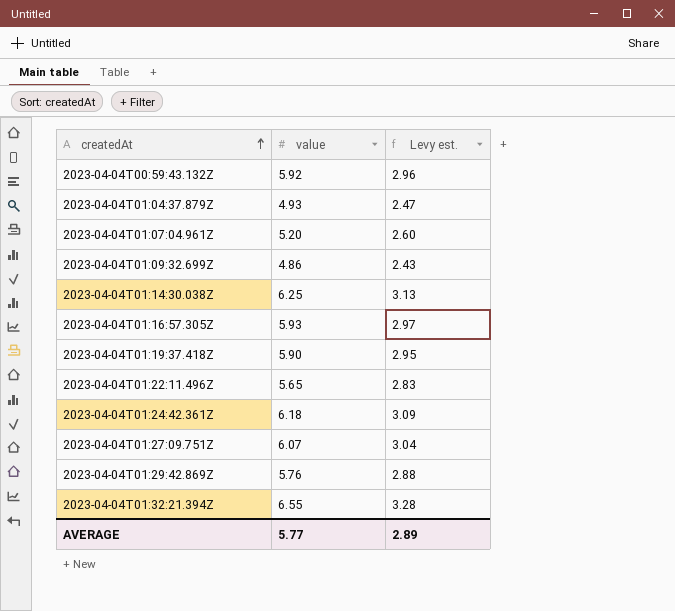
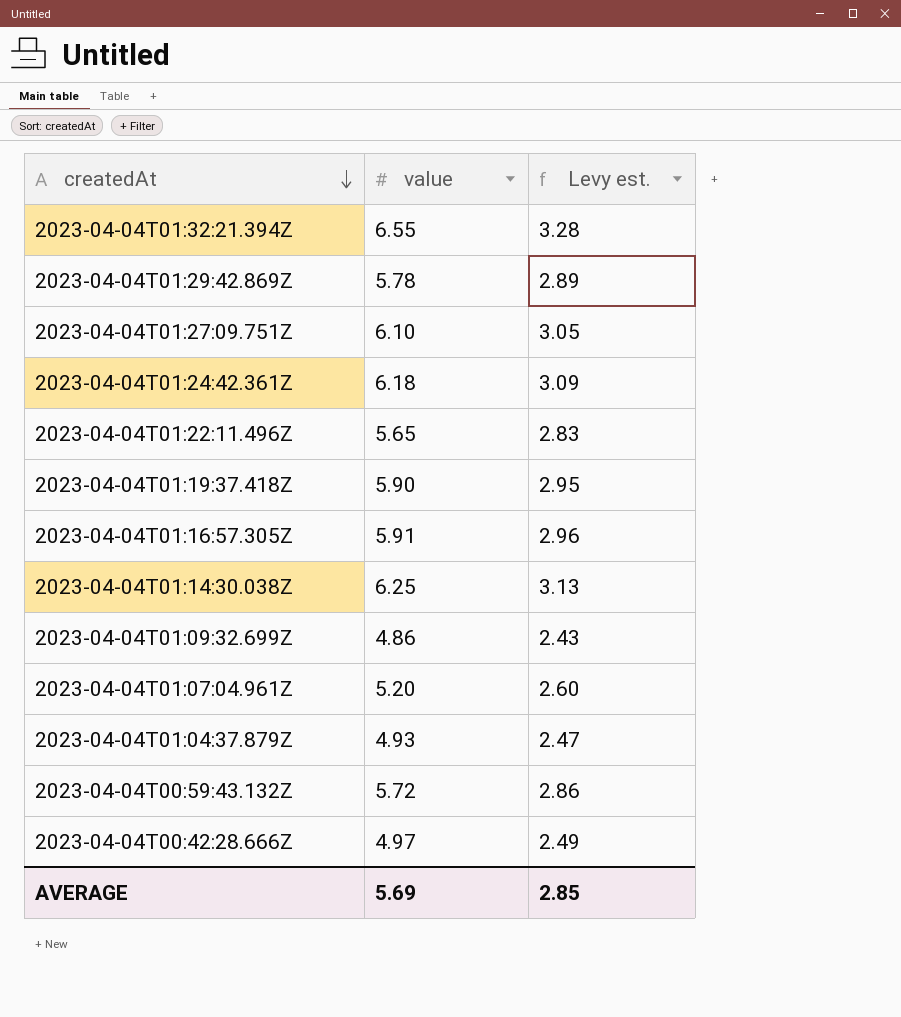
row order: createdAt ascending -> createdAt descending
2023-04-04T01:29:42.869Z | value: 5.76 -> 5.78
2023-04-04T01:29:42.869Z | Levy est.: 2.88 -> 2.89
2023-04-04T01:27:09.751Z | value: 6.07 -> 6.10
2023-04-04T01:27:09.751Z | Levy est.: 3.04 -> 3.05
2023-04-04T01:16:57.305Z | value: 5.93 -> 5.91
2023-04-04T01:16:57.305Z | Levy est.: 2.97 -> 2.96
2023-04-04T00:59:43.132Z | value: 5.92 -> 5.72
2023-04-04T00:59:43.132Z | Levy est.: 2.96 -> 2.86
row 2023-04-04T00:42:28.666Z: none -> 4.97 | 2.49
AVERAGE | value: 5.77 -> 5.69
AVERAGE | Levy est.: 2.89 -> 2.85

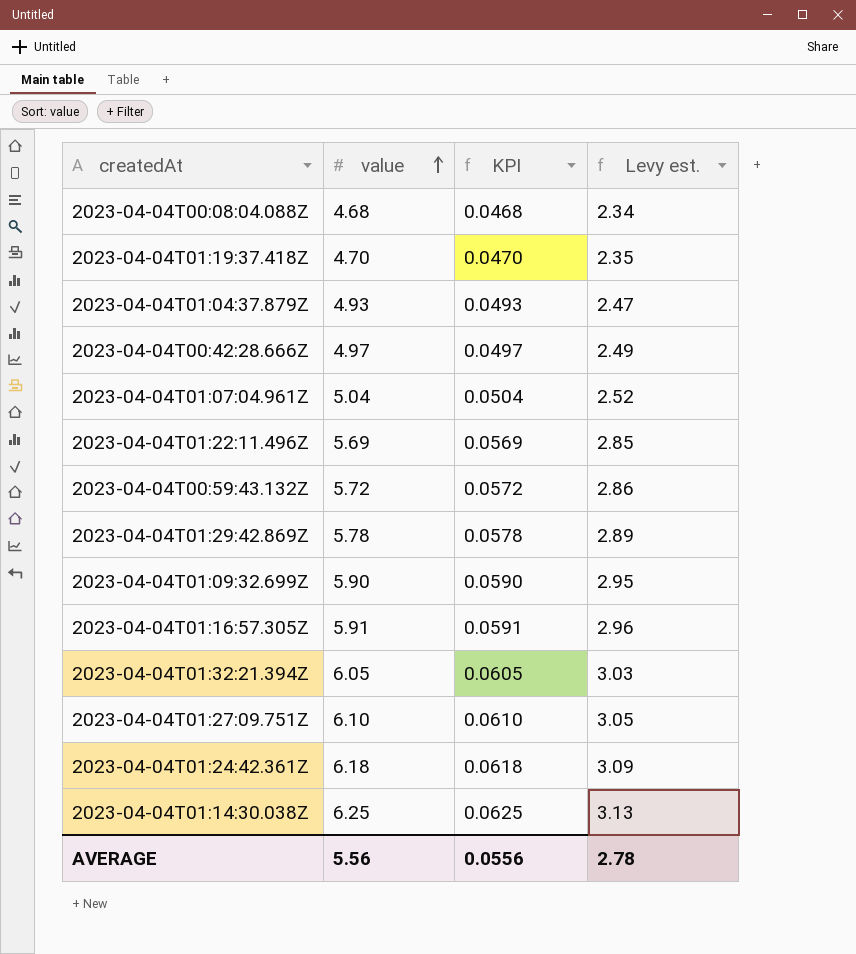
row order: createdAt descending -> value ascending
column KPI | formula: none -> [value] * 0.01
row 2023-04-04T00:08:04.088Z: none -> 4.68 | 0.0468 | 2.34
2023-04-04T01:19:37.418Z | value: 5.90 -> 4.70
2023-04-04T01:19:37.418Z | Levy est.: 2.95 -> 2.35
2023-04-04T01:07:04.961Z | value: 5.20 -> 5.04
2023-04-04T01:07:04.961Z | Levy est.: 2.60 -> 2.52
2023-04-04T01:22:11.496Z | value: 5.65 -> 5.69
2023-04-04T01:22:11.496Z | Levy est.: 2.83 -> 2.85
2023-04-04T01:09:32.699Z | value: 4.86 -> 5.90
2023-04-04T01:09:32.699Z | Levy est.: 2.43 -> 2.95
2023-04-04T01:32:21.394Z | value: 6.55 -> 6.05
2023-04-04T01:32:21.394Z | Levy est.: 3.28 -> 3.03
AVERAGE | value: 5.69 -> 5.56
AVERAGE | Levy est.: 2.85 -> 2.78

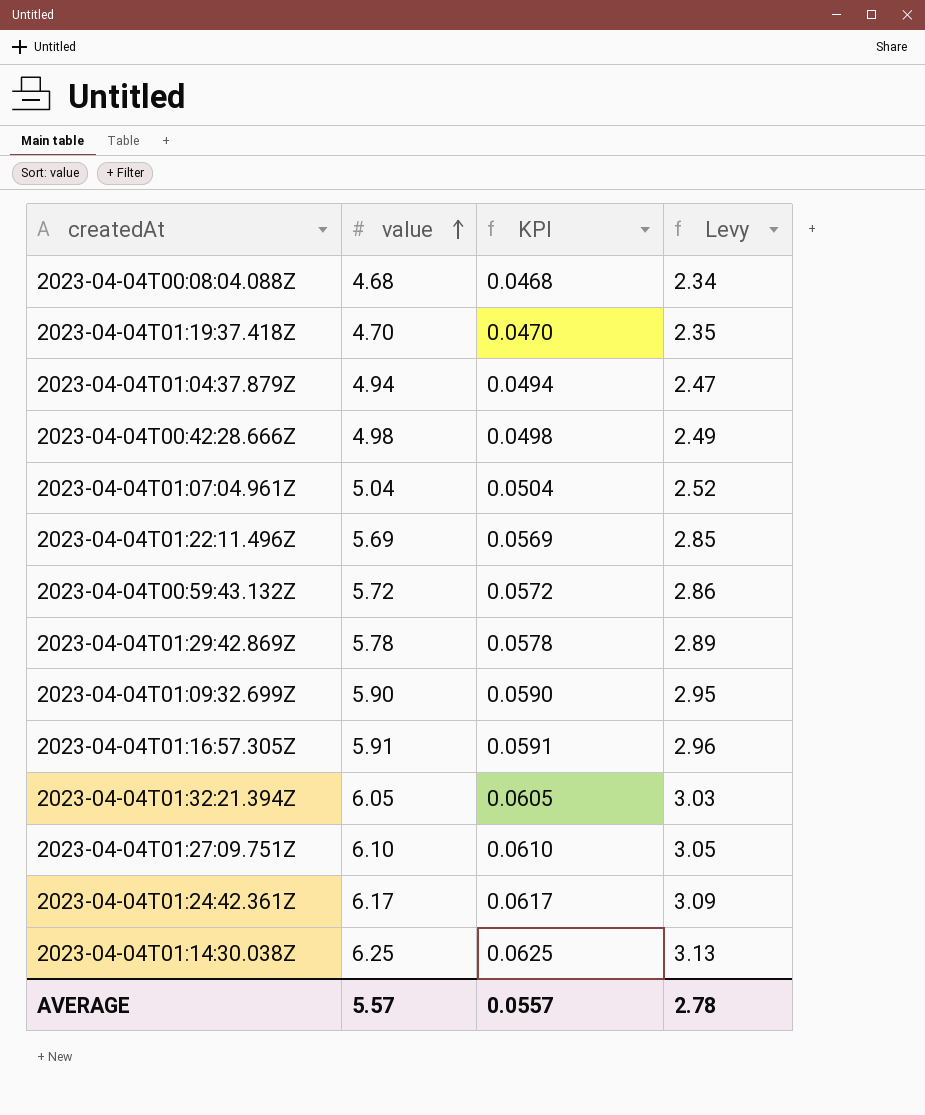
column name: Levy est. -> Levy
2023-04-04T01:04:37.879Z | value: 4.93 -> 4.94
2023-04-04T01:04:37.879Z | KPI: 0.0493 -> 0.0494
2023-04-04T00:42:28.666Z | value: 4.97 -> 4.98
2023-04-04T00:42:28.666Z | KPI: 0.0497 -> 0.0498
2023-04-04T01:24:42.361Z | value: 6.18 -> 6.17
2023-04-04T01:24:42.361Z | KPI: 0.0618 -> 0.0617
AVERAGE | value: 5.56 -> 5.57
AVERAGE | KPI: 0.0556 -> 0.0557

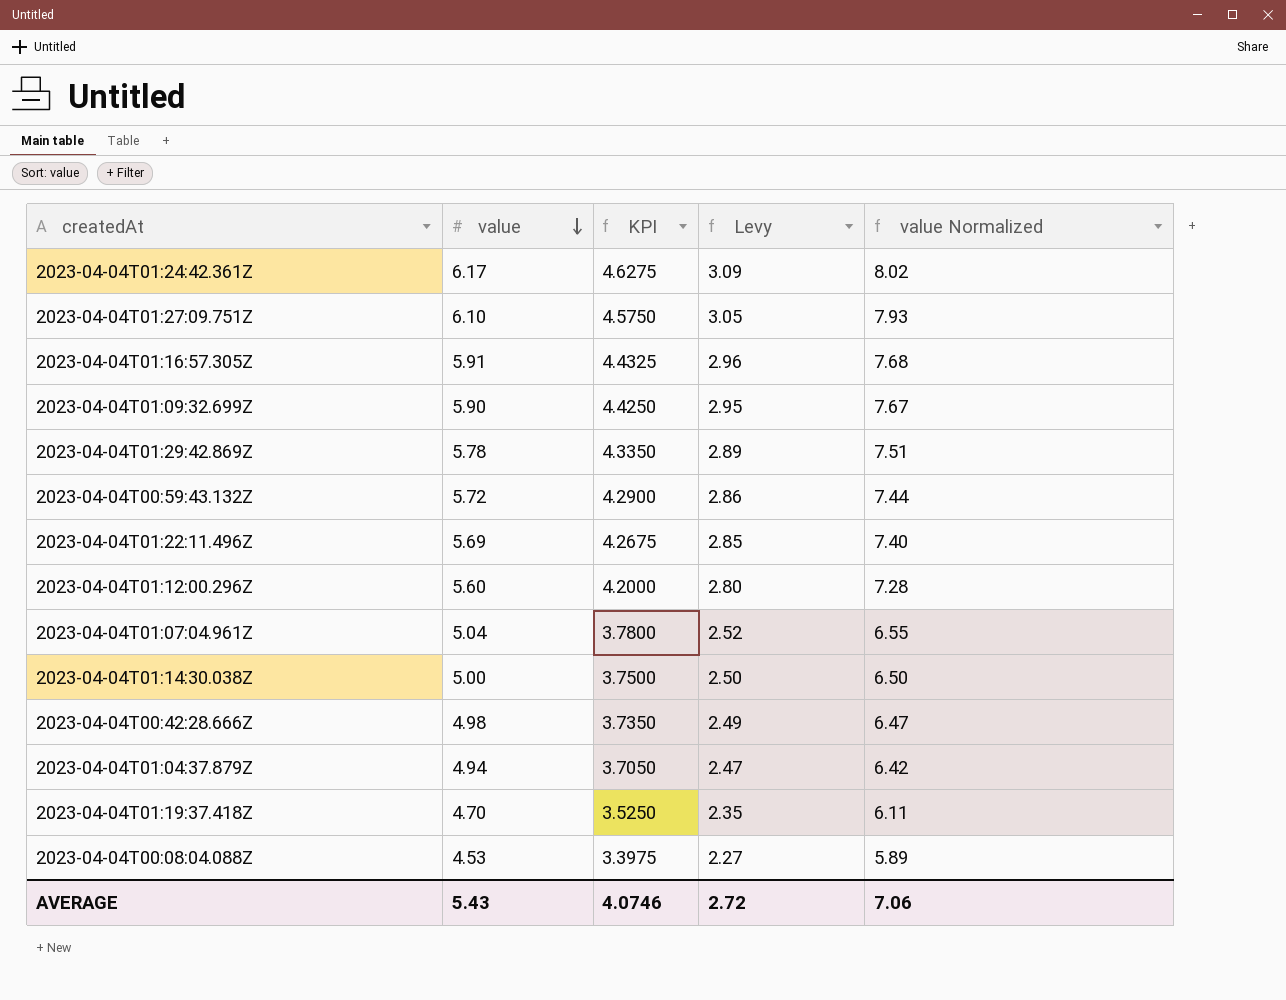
row order: value ascending -> value descending
column KPI | formula: [value] * 0.01 -> [value] * 0.75
column value Normalized | formula: none -> [value] * 1.3
row 2023-04-04T01:32:21.394Z: 6.05 | 0.0605 | 3.03 -> none
row 2023-04-04T01:12:00.296Z: none -> 5.60 | 4.2000 | 2.80 | 7.28
2023-04-04T01:14:30.038Z | value: 6.25 -> 5.00
2023-04-04T01:14:30.038Z | Levy: 3.13 -> 2.50
2023-04-04T00:08:04.088Z | value: 4.68 -> 4.53
2023-04-04T00:08:04.088Z | Levy: 2.34 -> 2.27
AVERAGE | value: 5.57 -> 5.43
AVERAGE | KPI: 0.0557 -> 4.0746
AVERAGE | Levy: 2.78 -> 2.72

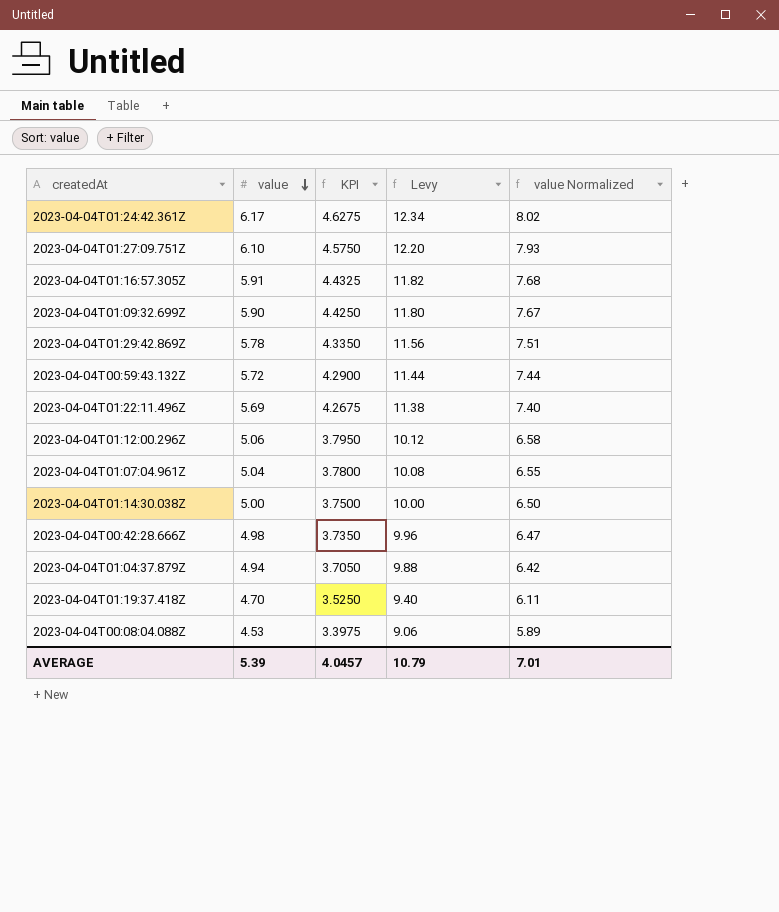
column Levy | formula: [value] * 0.5 -> [value] * 2
2023-04-04T01:12:00.296Z | value: 5.60 -> 5.06
2023-04-04T01:12:00.296Z | KPI: 4.2000 -> 3.7950
2023-04-04T01:12:00.296Z | value Normalized: 7.28 -> 6.58
AVERAGE | value: 5.43 -> 5.39
AVERAGE | KPI: 4.0746 -> 4.0457
AVERAGE | Levy: 2.72 -> 10.79
AVERAGE | value Normalized: 7.06 -> 7.01

